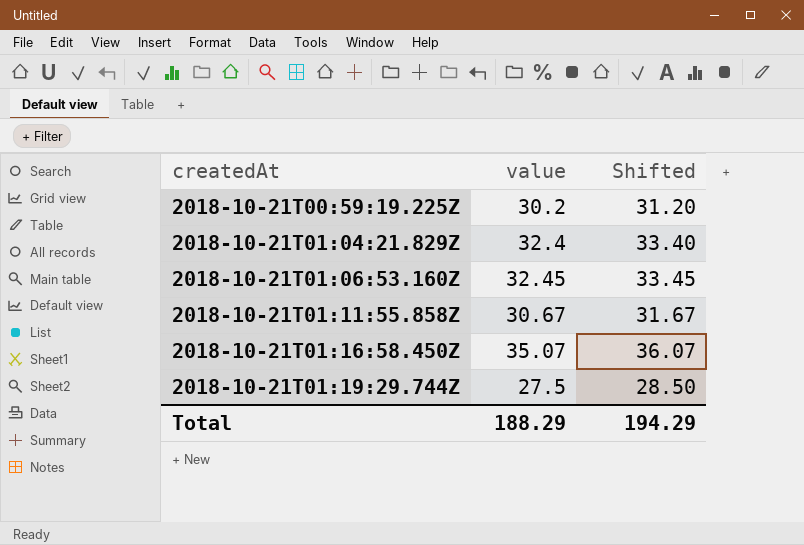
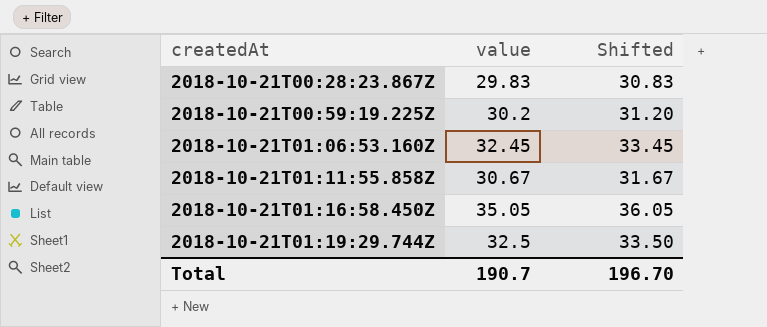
row 2018-10-21T01:04:21.829Z: 32.4 | 33.40 -> none
row 2018-10-21T00:28:23.867Z: none -> 29.83 | 30.83
2018-10-21T01:16:58.450Z | value: 35.07 -> 35.05
2018-10-21T01:16:58.450Z | Shifted: 36.07 -> 36.05
2018-10-21T01:19:29.744Z | value: 27.5 -> 32.5
2018-10-21T01:19:29.744Z | Shifted: 28.50 -> 33.50
Total | value: 188.29 -> 190.7
Total | Shifted: 194.29 -> 196.70

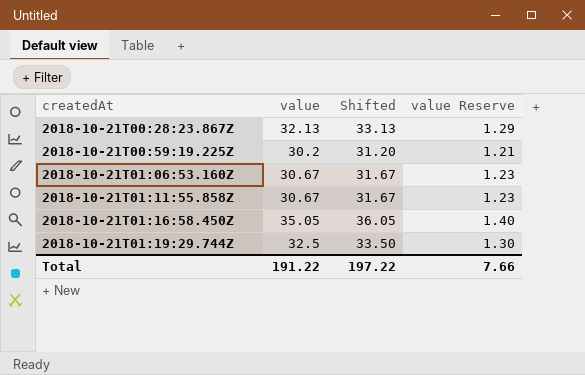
column value Reserve | formula: none -> [value] * 0.04
2018-10-21T00:28:23.867Z | value: 29.83 -> 32.13
2018-10-21T00:28:23.867Z | Shifted: 30.83 -> 33.13
2018-10-21T01:06:53.160Z | value: 32.45 -> 30.67
2018-10-21T01:06:53.160Z | Shifted: 33.45 -> 31.67
Total | value: 190.7 -> 191.22
Total | Shifted: 196.70 -> 197.22

